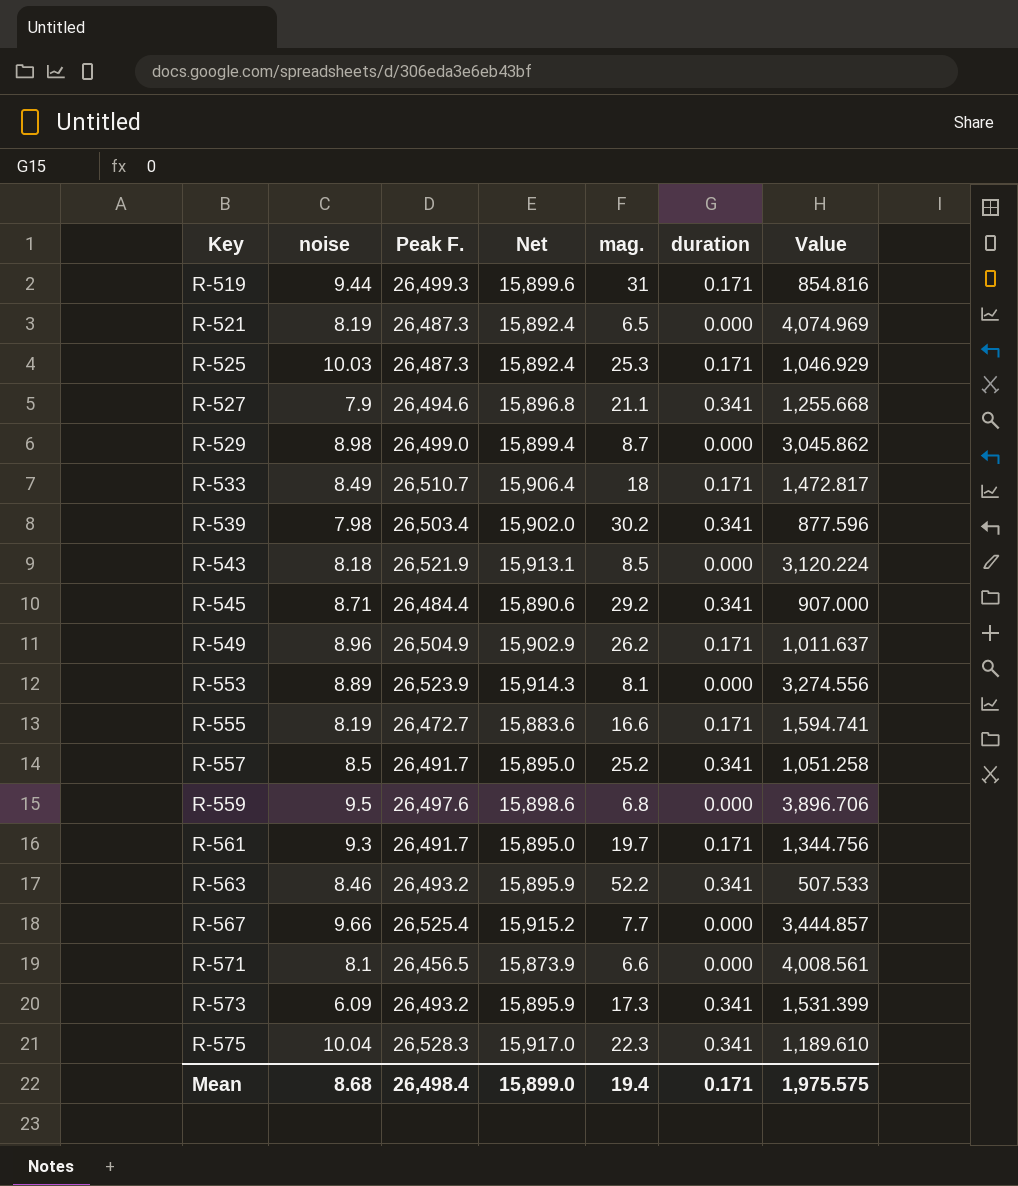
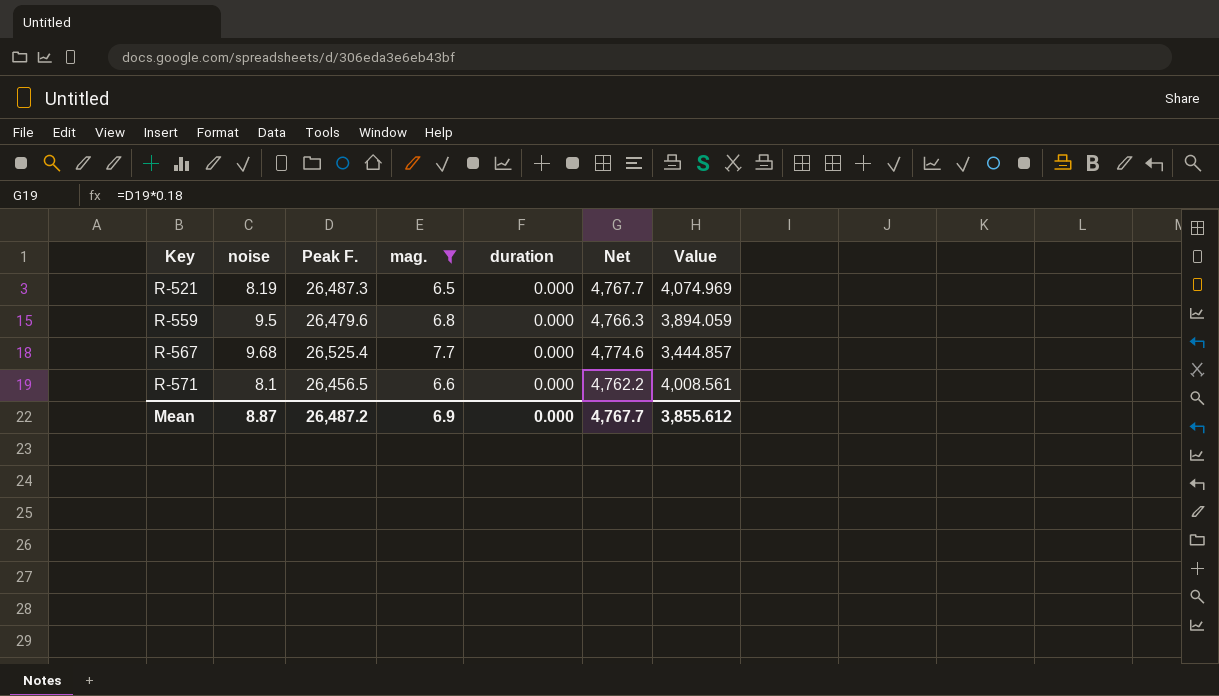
filter: none -> mag. <= 7.7
column Net | formula: [Peak F.] * 0.6 -> [Peak F.] * 0.18
column Net | position: 4 -> 6
R-559 | Peak F.: 26,497.6 -> 26,479.6
R-559 | Value: 3,896.706 -> 3,894.059
R-567 | noise: 9.66 -> 9.68
Mean | noise: 8.68 -> 8.87
Mean | Peak F.: 26,498.4 -> 26,487.2
Mean | mag.: 19.4 -> 6.9
Mean | duration: 0.171 -> 0.000
Mean | Net: 15,899.0 -> 4,767.7
Mean | Value: 1,975.575 -> 3,855.612

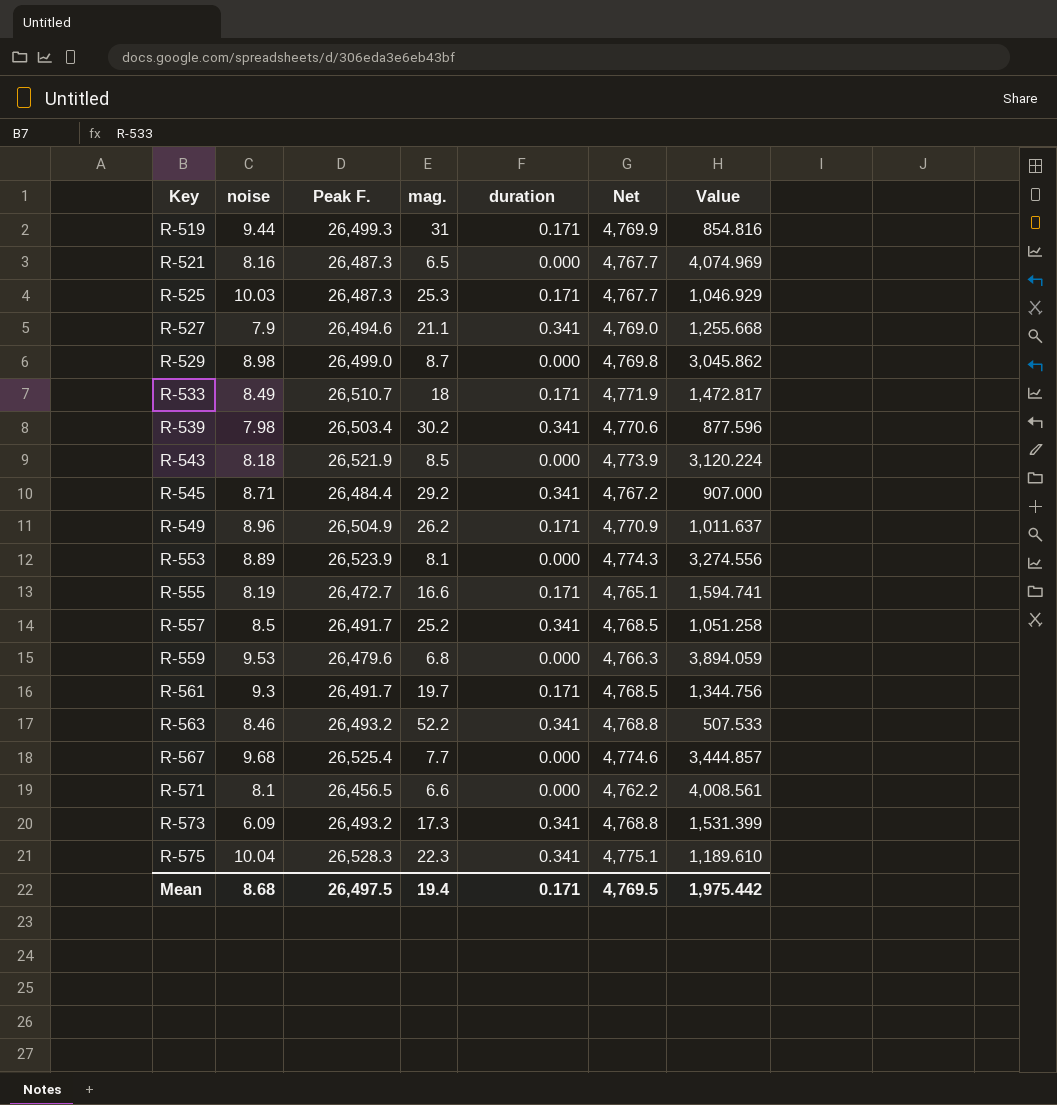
filter: mag. <= 7.7 -> none
R-521 | noise: 8.19 -> 8.16
R-559 | noise: 9.5 -> 9.53
Mean | noise: 8.87 -> 8.68
Mean | Peak F.: 26,487.2 -> 26,497.5
Mean | mag.: 6.9 -> 19.4
Mean | duration: 0.000 -> 0.171
Mean | Net: 4,767.7 -> 4,769.5
Mean | Value: 3,855.612 -> 1,975.442

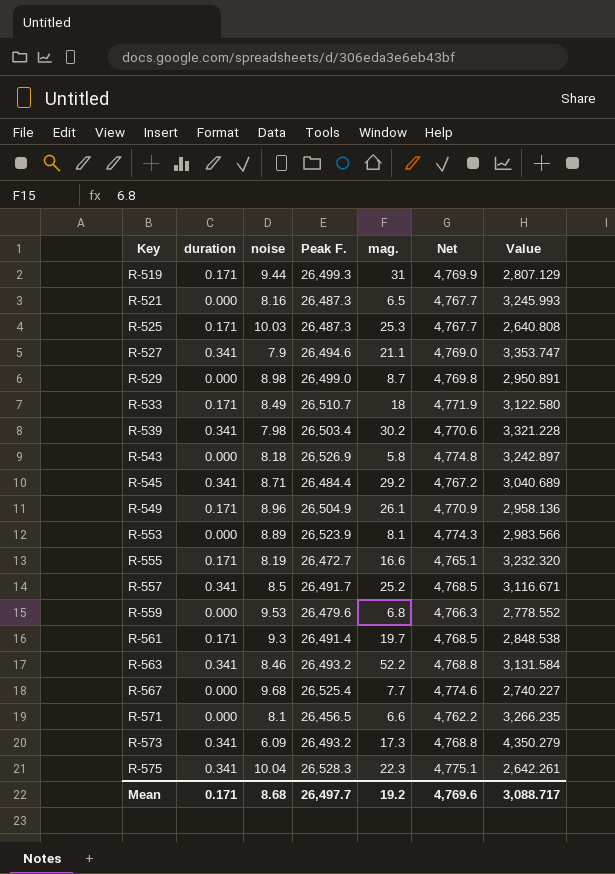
column duration | position: 5 -> 2
column Value | formula: [Peak F.] / [mag.] -> [Peak F.] / [noise]
R-543 | Peak F.: 26,521.9 -> 26,526.9
R-543 | mag.: 8.5 -> 5.8
R-543 | Net: 4,773.9 -> 4,774.8
R-549 | mag.: 26.2 -> 26.1
R-561 | Peak F.: 26,491.7 -> 26,491.4
Mean | Peak F.: 26,497.5 -> 26,497.7
Mean | mag.: 19.4 -> 19.2
Mean | Net: 4,769.5 -> 4,769.6
Mean | Value: 1,975.442 -> 3,088.717

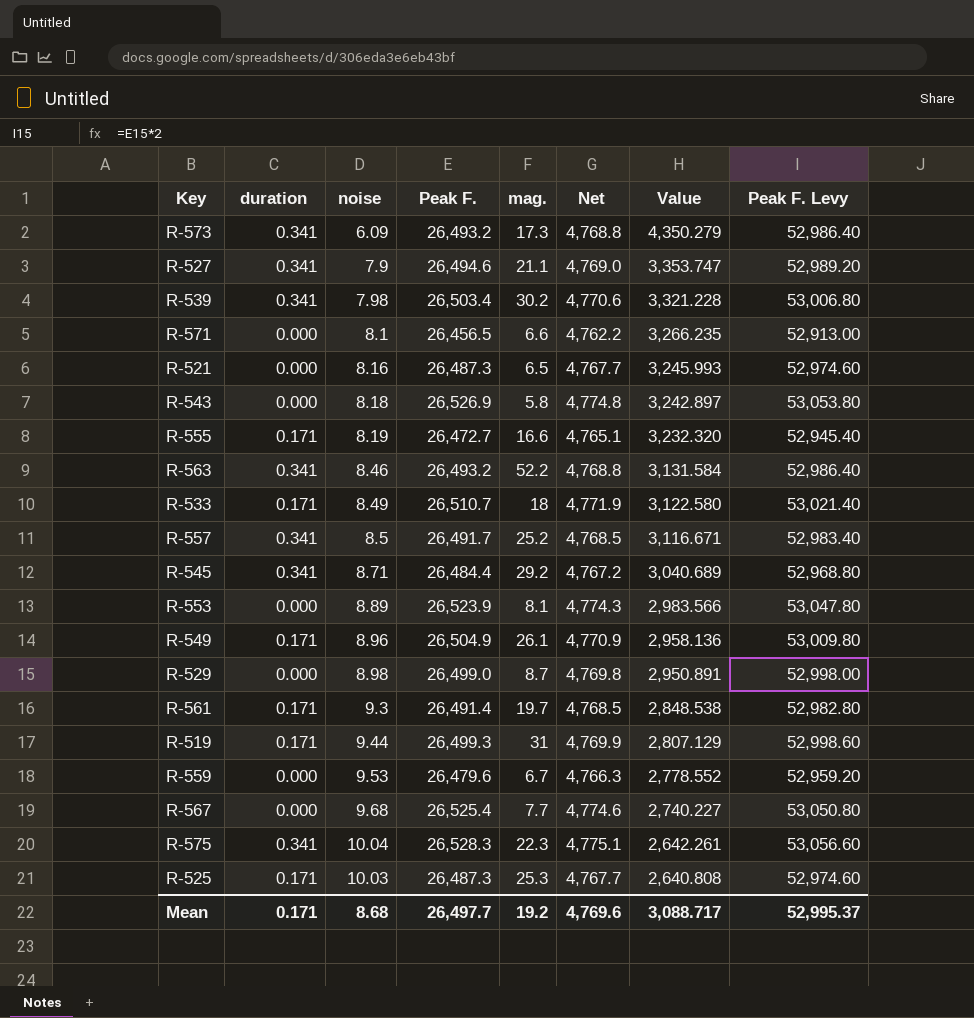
row order: Key ascending -> Value descending
column Peak F. Levy | formula: none -> [Peak F.] * 2
R-559 | mag.: 6.8 -> 6.7

